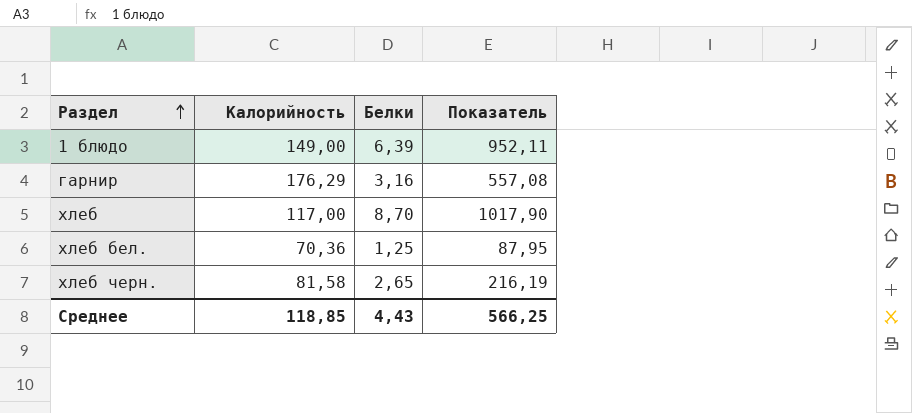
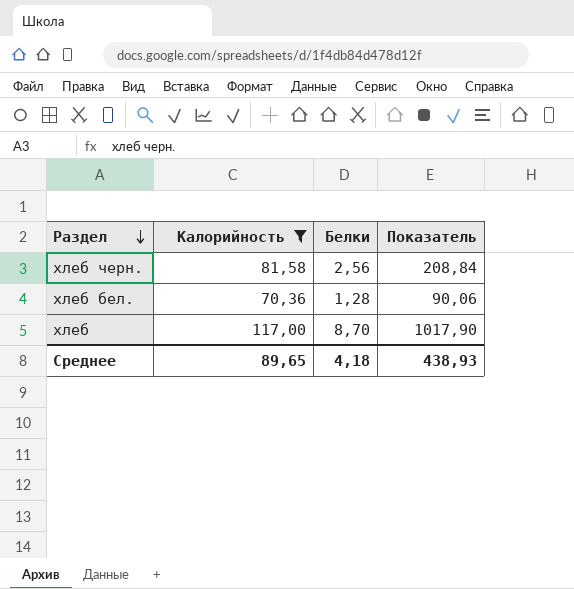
filter: none -> Калорийность <= 117,00
row order: Раздел ascending -> Раздел descending
хлеб черн. | Белки: 2,65 -> 2,56
хлеб черн. | Показатель: 216,19 -> 208,84
хлеб бел. | Белки: 1,25 -> 1,28
хлеб бел. | Показатель: 87,95 -> 90,06
Среднее | Калорийность: 118,85 -> 89,65
Среднее | Белки: 4,43 -> 4,18
Среднее | Показатель: 566,25 -> 438,93

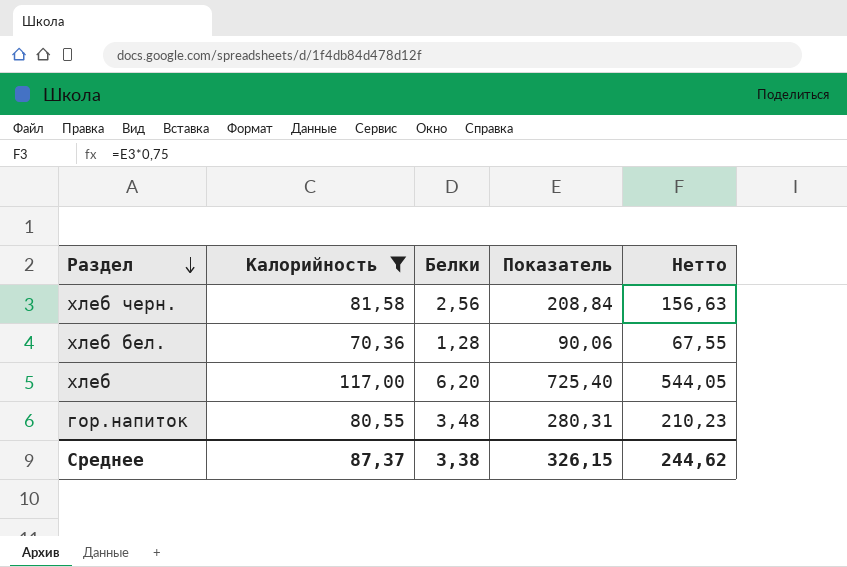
column Нетто | formula: none -> [Показатель] * 0,75
хлеб | Белки: 8,70 -> 6,20
хлеб | Показатель: 1017,90 -> 725,40
row гор.напиток: none -> 80,55 | 3,48 | 280,31 | 210,23
Среднее | Калорийность: 89,65 -> 87,37
Среднее | Белки: 4,18 -> 3,38
Среднее | Показатель: 438,93 -> 326,15

